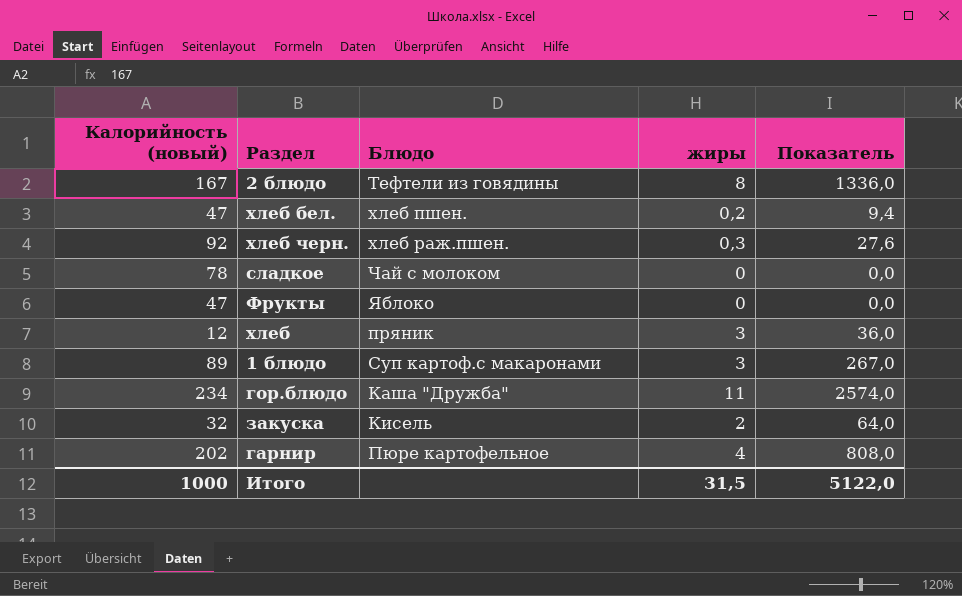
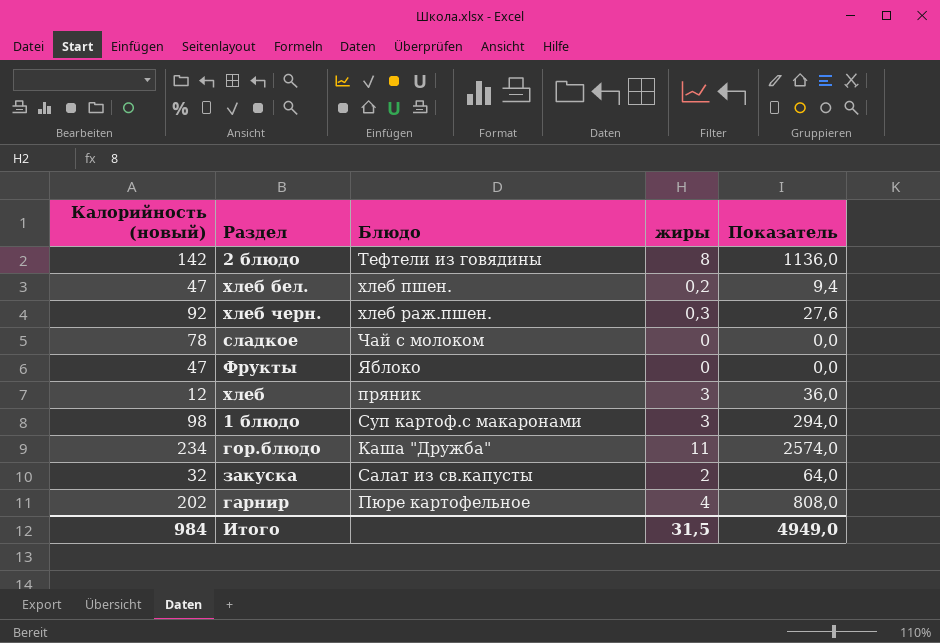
2 блюдо | Калорийность (новый): 167 -> 142
2 блюдо | Показатель: 1336,0 -> 1136,0
1 блюдо | Калорийность (новый): 89 -> 98
1 блюдо | Показатель: 267,0 -> 294,0
закуска | Блюдо: Кисель -> Салат из св.капусты
Итого | Калорийность (новый): 1000 -> 984
Итого | Показатель: 5122,0 -> 4949,0

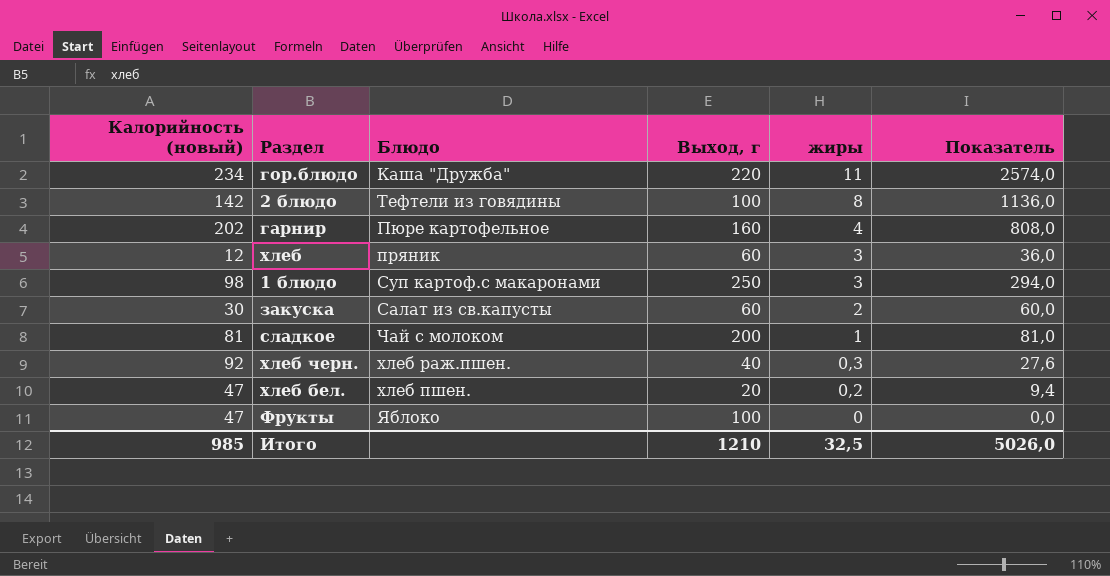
row order: none -> жиры descending
column Выход, г | position: none -> 4
закуска | Калорийность (новый): 32 -> 30
закуска | Показатель: 64,0 -> 60,0
сладкое | Калорийность (новый): 78 -> 81
сладкое | жиры: 0 -> 1
сладкое | Показатель: 0,0 -> 81,0
Итого | Калорийность (новый): 984 -> 985
Итого | жиры: 31,5 -> 32,5
Итого | Показатель: 4949,0 -> 5026,0

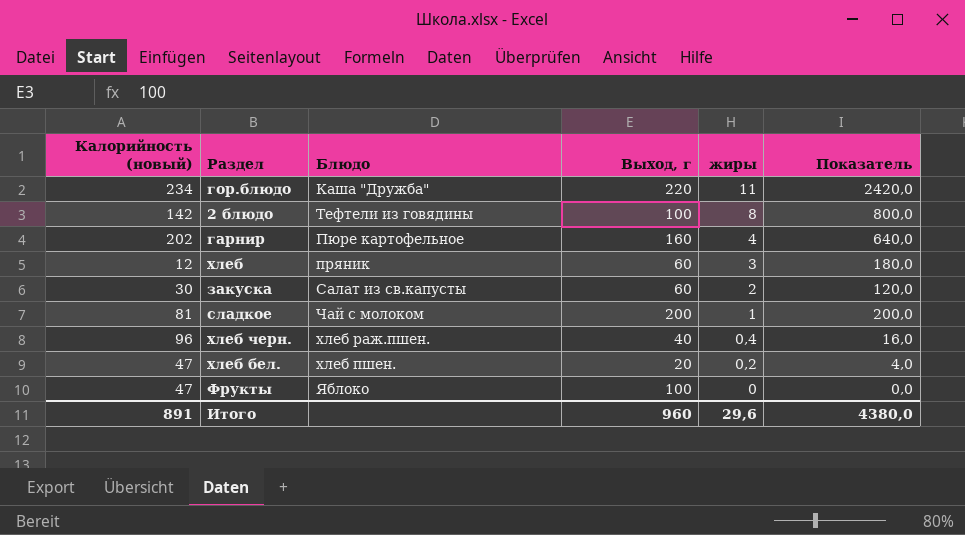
column Показатель | formula: [Калорийность (новый)] * [жиры] -> [Выход, г] * [жиры]
row 1 блюдо: 98 | Суп картоф.с макаронами | 250 | 3 | 294,0 -> none
хлеб черн. | Калорийность (новый): 92 -> 96
хлеб черн. | жиры: 0,3 -> 0,4
Итого | Калорийность (новый): 985 -> 891
Итого | Выход, г: 1210 -> 960
Итого | жиры: 32,5 -> 29,6
Итого | Показатель: 5026,0 -> 4380,0

